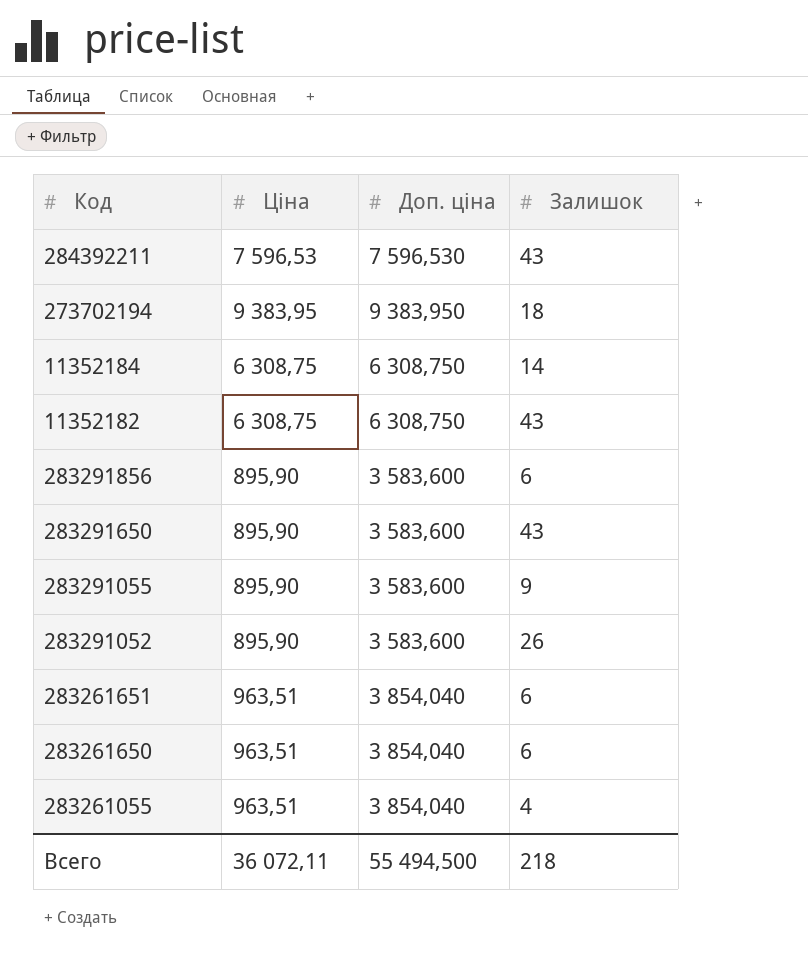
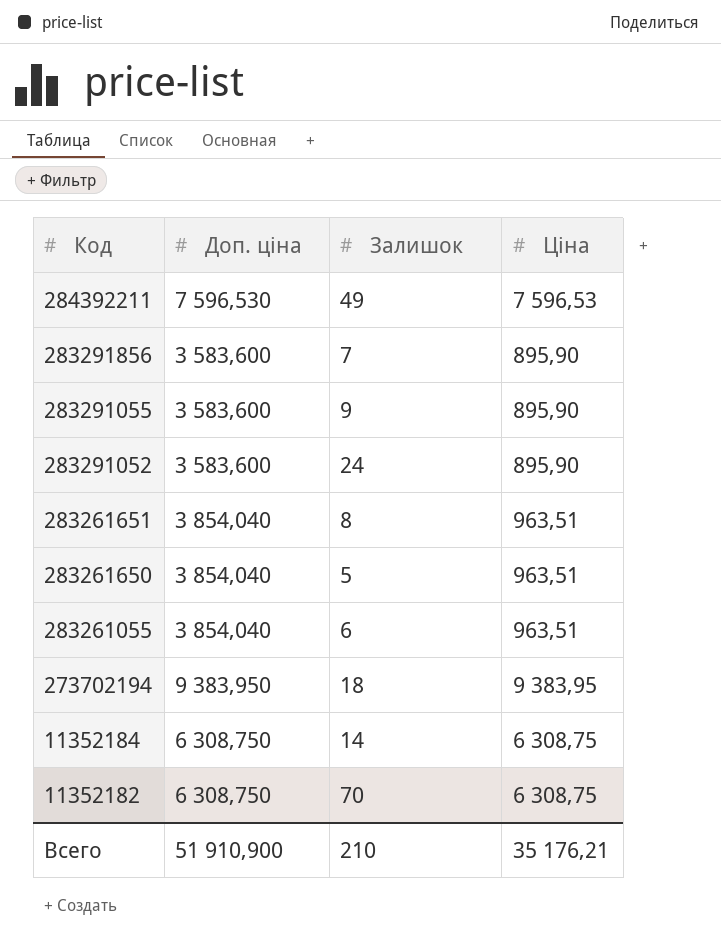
row order: none -> Код descending
column Ціна | position: 2 -> 4
row 283291650: 895,90 | 3 583,600 | 43 -> none
284392211 | Залишок: 43 -> 49
283291856 | Залишок: 6 -> 7
283291052 | Залишок: 26 -> 24
283261651 | Залишок: 6 -> 8
283261650 | Залишок: 6 -> 5
283261055 | Залишок: 4 -> 6
11352182 | Залишок: 43 -> 70
Всего | Доп. ціна: 55 494,500 -> 51 910,900
Всего | Залишок: 218 -> 210
Всего | Ціна: 36 072,11 -> 35 176,21

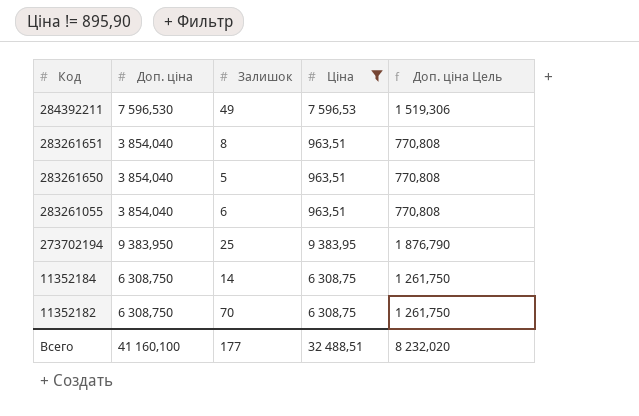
filter: none -> Ціна != 895,90
column Доп. ціна Цель | formula: none -> [Доп. ціна] * 0,2
273702194 | Залишок: 18 -> 25
Всего | Доп. ціна: 51 910,900 -> 41 160,100
Всего | Залишок: 210 -> 177
Всего | Ціна: 35 176,21 -> 32 488,51

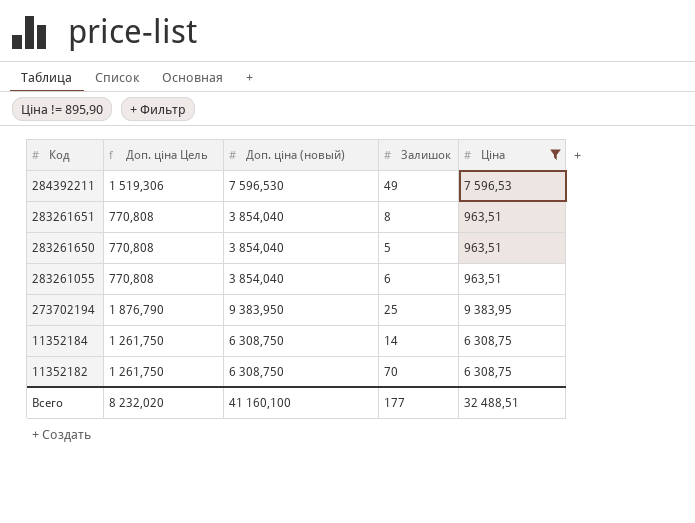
column Доп. ціна Цель | position: 5 -> 2
column name: Доп. ціна -> Доп. ціна (новый)

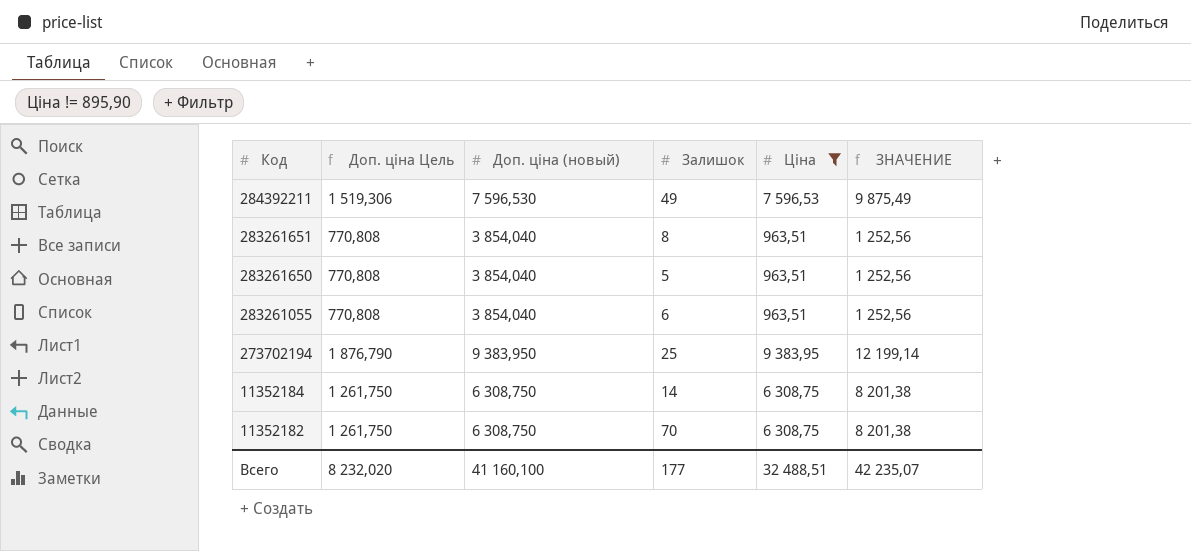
column ЗНАЧЕНИЕ | formula: none -> [Ціна] * 1,3

